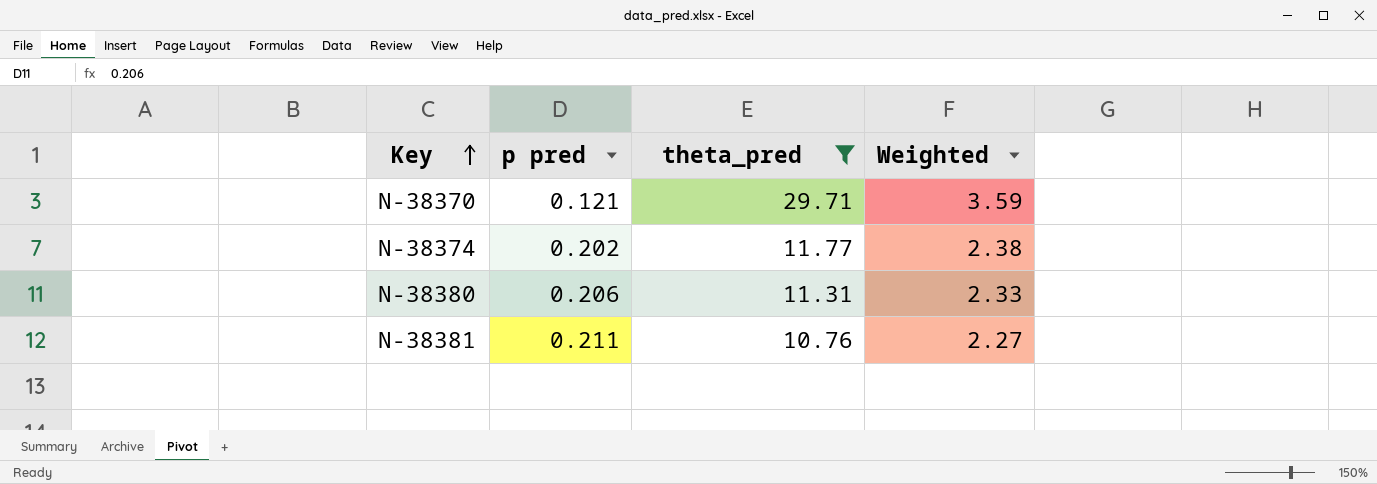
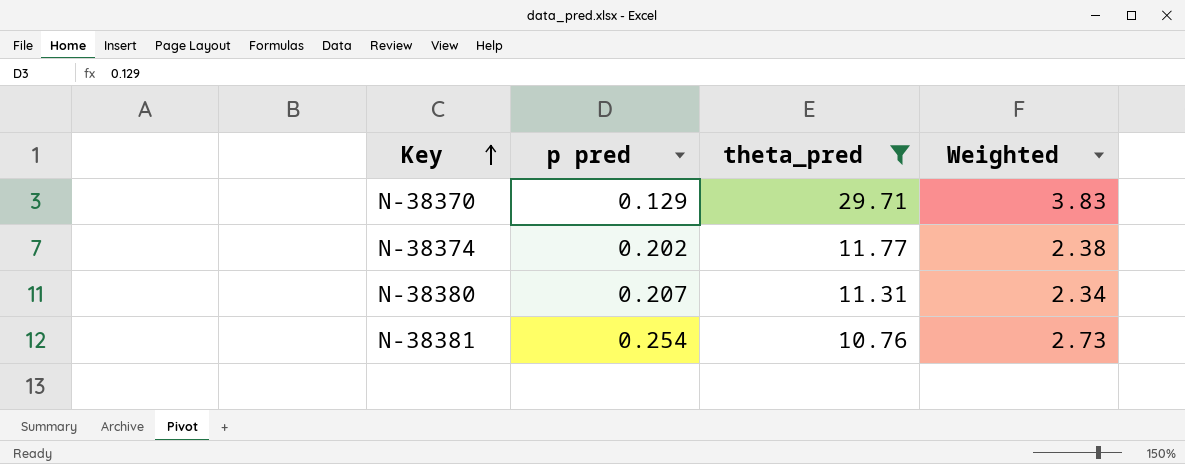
N-38370 | p pred: 0.121 -> 0.129
N-38370 | Weighted: 3.59 -> 3.83
N-38380 | p pred: 0.206 -> 0.207
N-38380 | Weighted: 2.33 -> 2.34
N-38381 | p pred: 0.211 -> 0.254
N-38381 | Weighted: 2.27 -> 2.73

